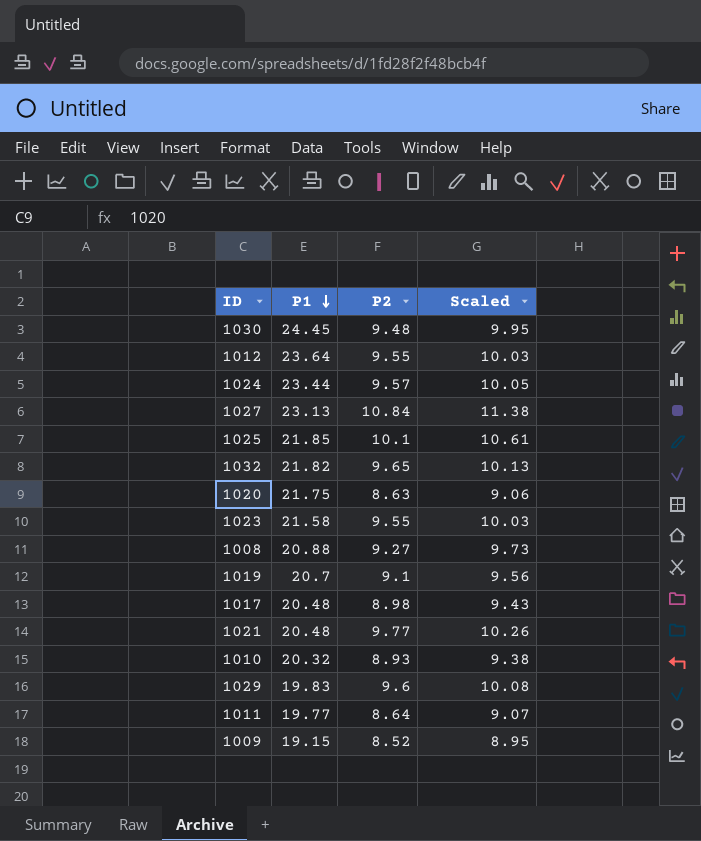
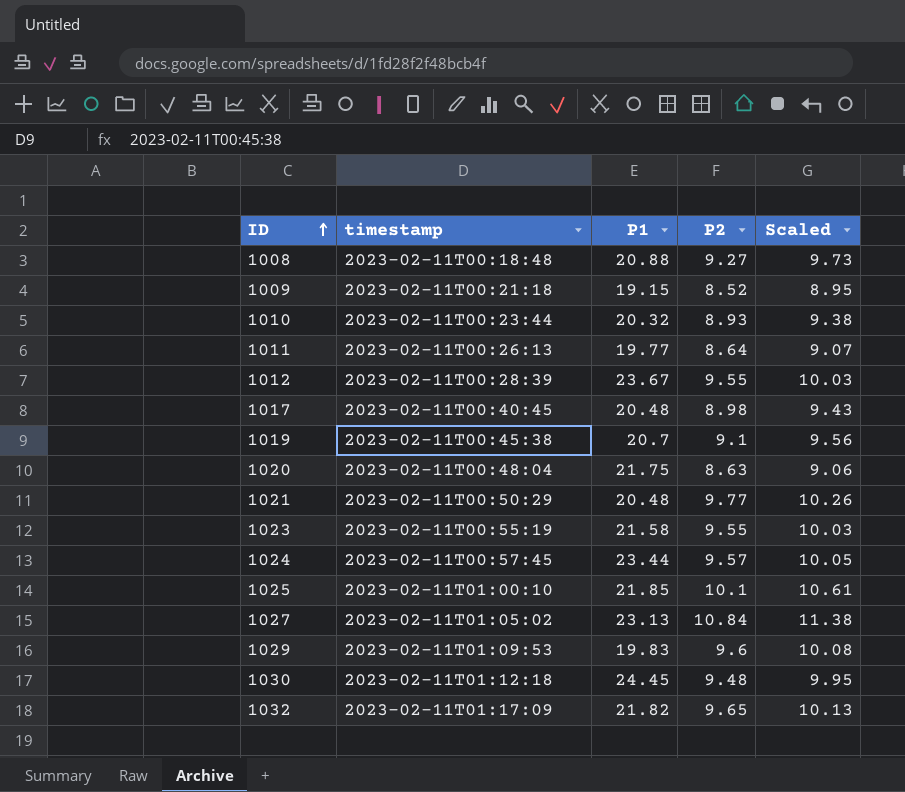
row order: P1 descending -> ID ascending
column timestamp | position: none -> 2
1012 | P1: 23.64 -> 23.67

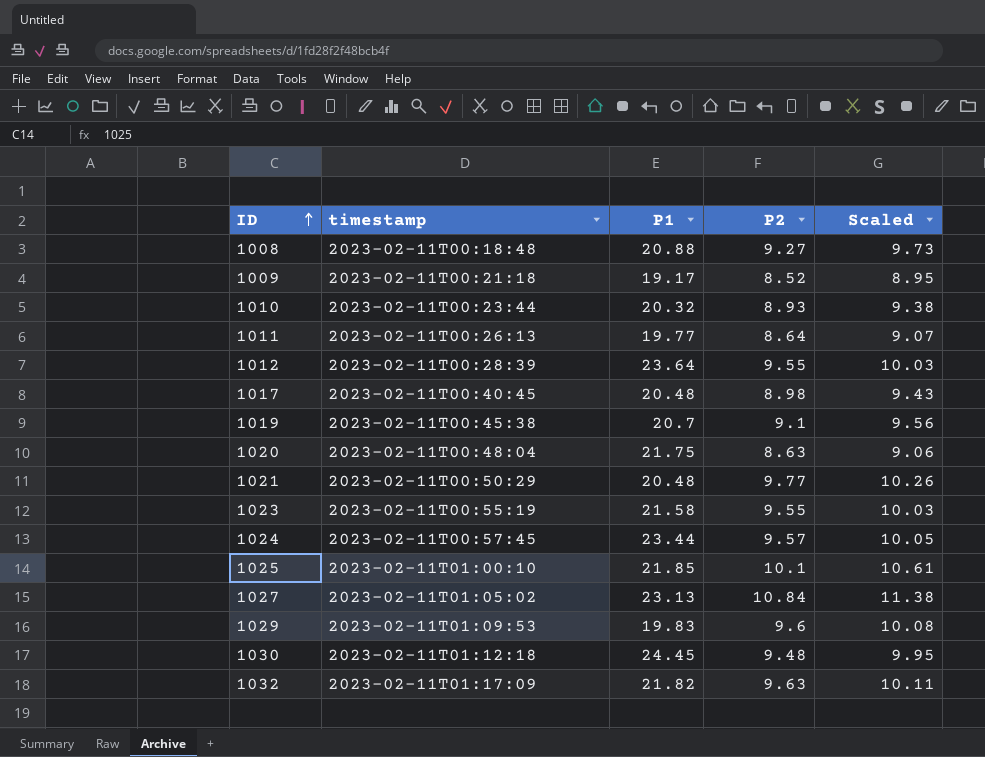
1009 | P1: 19.15 -> 19.17
1012 | P1: 23.67 -> 23.64
1032 | P2: 9.65 -> 9.63
1032 | Scaled: 10.13 -> 10.11

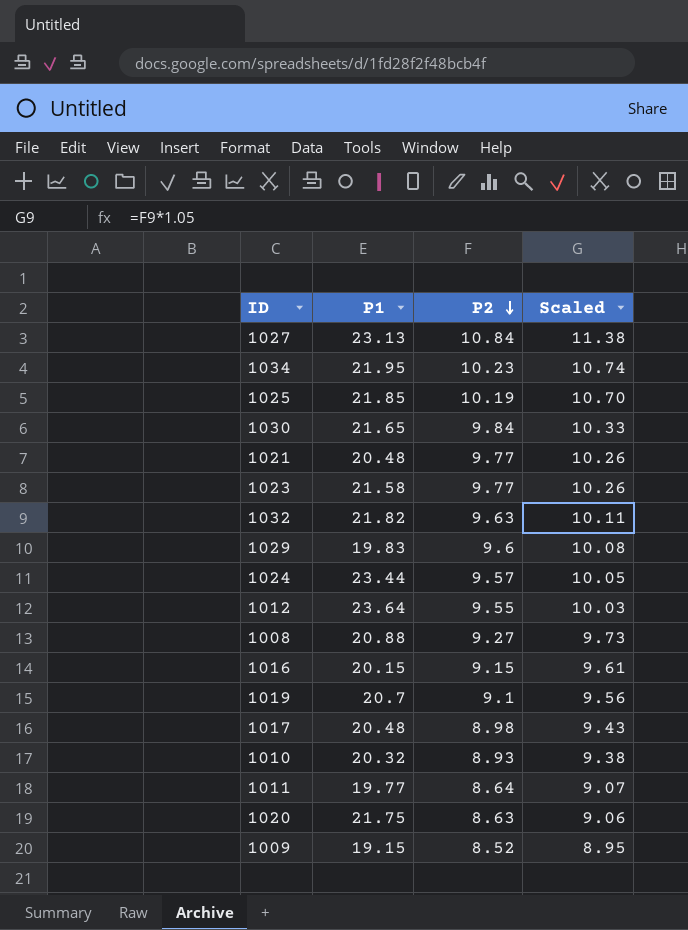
row order: ID ascending -> P2 descending
column timestamp | position: 2 -> none
row 1034: none -> 21.95 | 10.23 | 10.74
1025 | P2: 10.1 -> 10.19
1025 | Scaled: 10.61 -> 10.70
1030 | P1: 24.45 -> 21.65
1030 | P2: 9.48 -> 9.84
1030 | Scaled: 9.95 -> 10.33
1023 | P2: 9.55 -> 9.77
1023 | Scaled: 10.03 -> 10.26
row 1016: none -> 20.15 | 9.15 | 9.61
1009 | P1: 19.17 -> 19.15

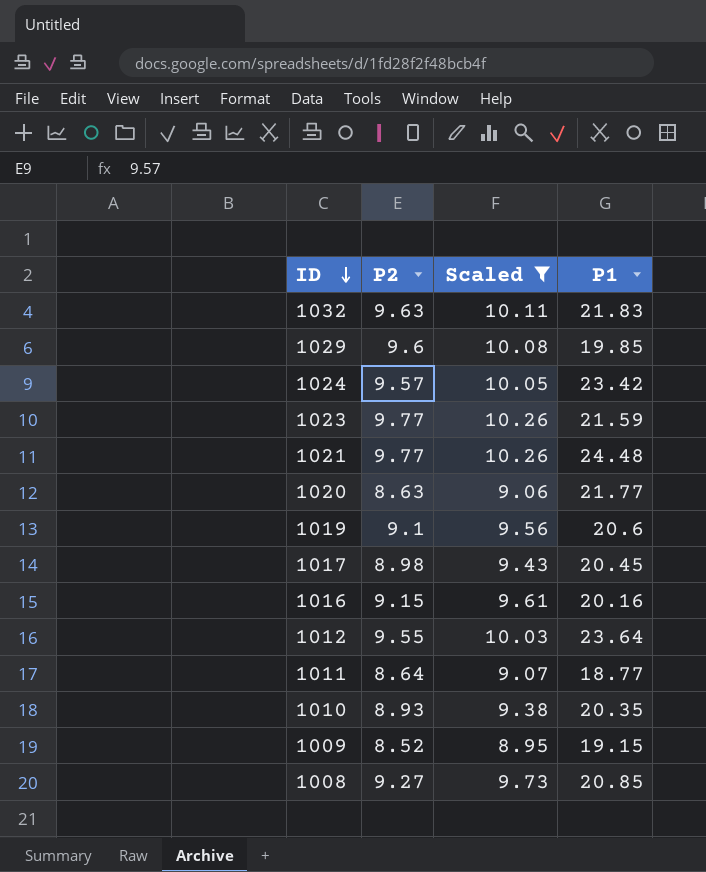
filter: none -> Scaled <= 10.26
row order: P2 descending -> ID descending
column P1 | position: 2 -> 4
1032 | P1: 21.82 -> 21.83
1029 | P1: 19.83 -> 19.85
1024 | P1: 23.44 -> 23.42
1023 | P1: 21.58 -> 21.59
1021 | P1: 20.48 -> 24.48
1020 | P1: 21.75 -> 21.77
1019 | P1: 20.7 -> 20.6
1017 | P1: 20.48 -> 20.45
1016 | P1: 20.15 -> 20.16
1011 | P1: 19.77 -> 18.77
1010 | P1: 20.32 -> 20.35
1008 | P1: 20.88 -> 20.85

